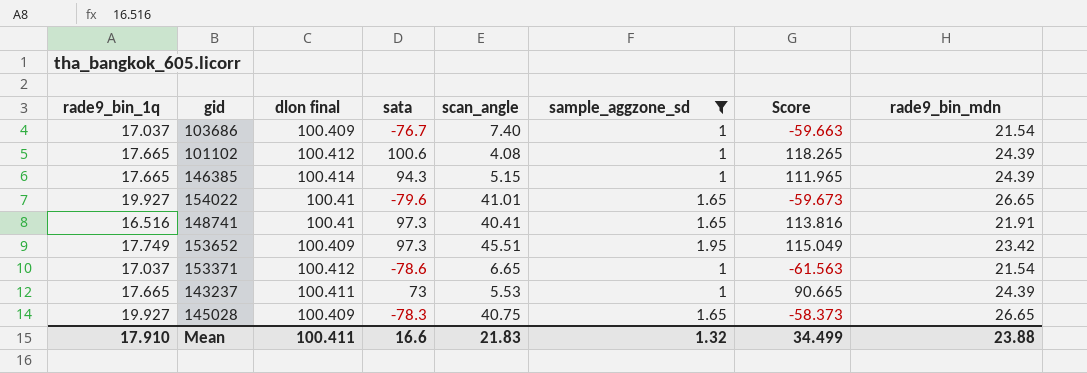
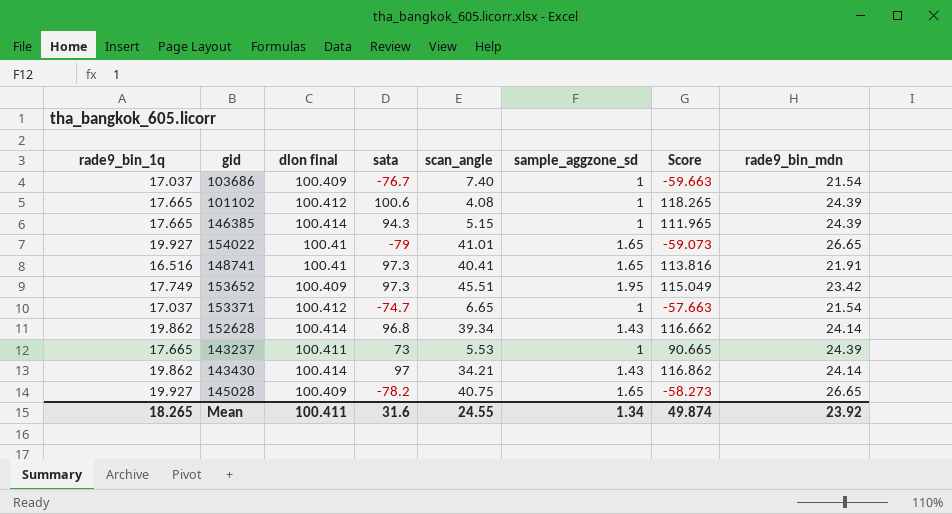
filter: sample_aggzone_sd != 1.43 -> none
154022 | sata: -79.6 -> -79
154022 | Score: -59.673 -> -59.073
153371 | sata: -78.6 -> -74.7
153371 | Score: -61.563 -> -57.663
145028 | sata: -78.3 -> -78.2
145028 | Score: -58.373 -> -58.273
Mean | rade9_bin_1q: 17.910 -> 18.265
Mean | sata: 16.6 -> 31.6
Mean | scan_angle: 21.83 -> 24.55
Mean | sample_aggzone_sd: 1.32 -> 1.34
Mean | Score: 34.499 -> 49.874
Mean | rade9_bin_mdn: 23.88 -> 23.92

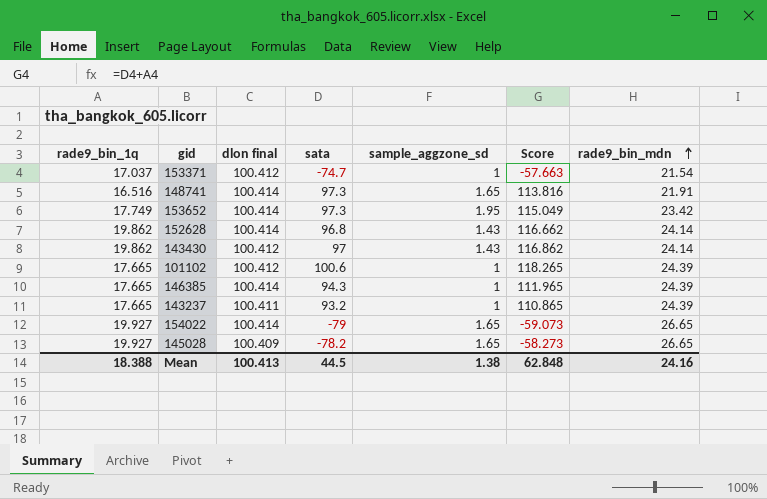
row order: none -> rade9_bin_mdn ascending
column scan_angle | position: 5 -> none
row 103686: 17.037 | 100.409 | -76.7 | 7.40 | 1 | -59.663 | 21.54 -> none
148741 | dlon final: 100.41 -> 100.414
153652 | dlon final: 100.409 -> 100.414
143430 | dlon final: 100.414 -> 100.412
143237 | sata: 73 -> 93.2
143237 | Score: 90.665 -> 110.865
154022 | dlon final: 100.41 -> 100.414
Mean | rade9_bin_1q: 18.265 -> 18.388
Mean | dlon final: 100.411 -> 100.413
Mean | sata: 31.6 -> 44.5
Mean | sample_aggzone_sd: 1.34 -> 1.38
Mean | Score: 49.874 -> 62.848
Mean | rade9_bin_mdn: 23.92 -> 24.16

